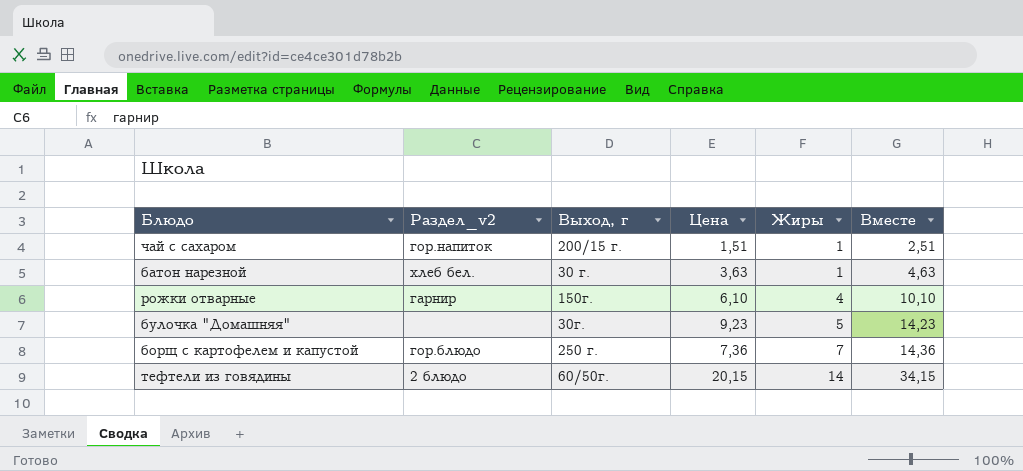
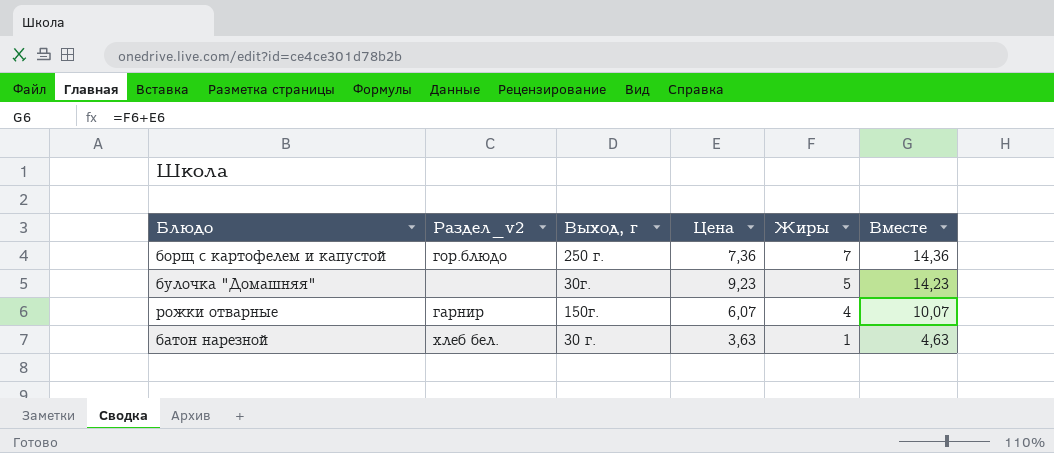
row order: Жиры ascending -> Жиры descending
row чай с сахаром: гор.напиток | 200/15 г. | 1,51 | 1 | 2,51 -> none
row тефтели из говядины: 2 блюдо | 60/50г. | 20,15 | 14 | 34,15 -> none
рожки отварные | Цена: 6,10 -> 6,07
рожки отварные | Вместе: 10,10 -> 10,07

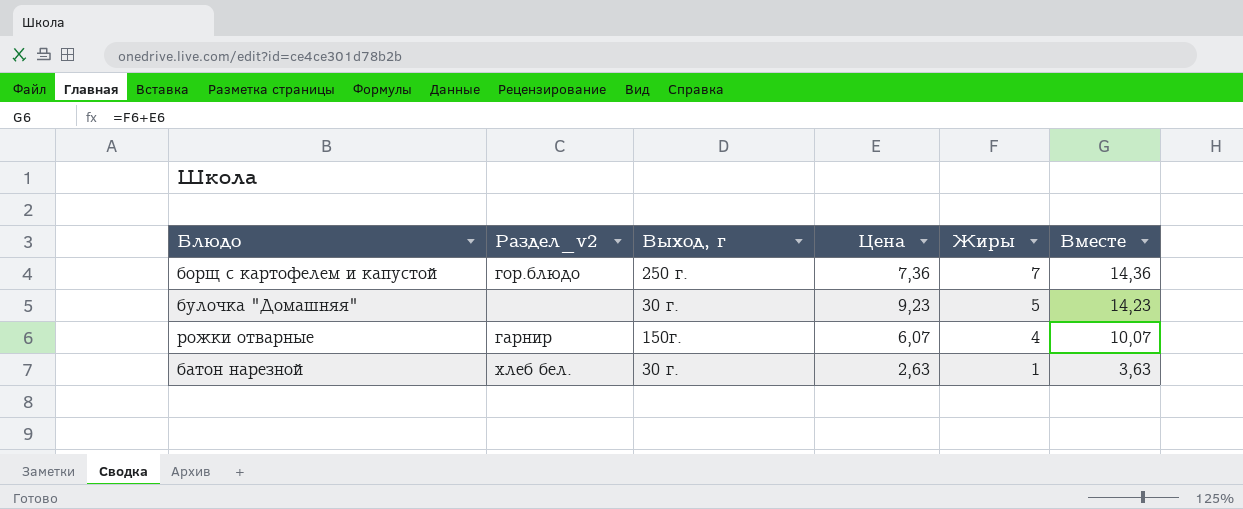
булочка "Домашняя" | Выход, г: 30г. -> 30 г.
батон нарезной | Цена: 3,63 -> 2,63
батон нарезной | Вместе: 4,63 -> 3,63

